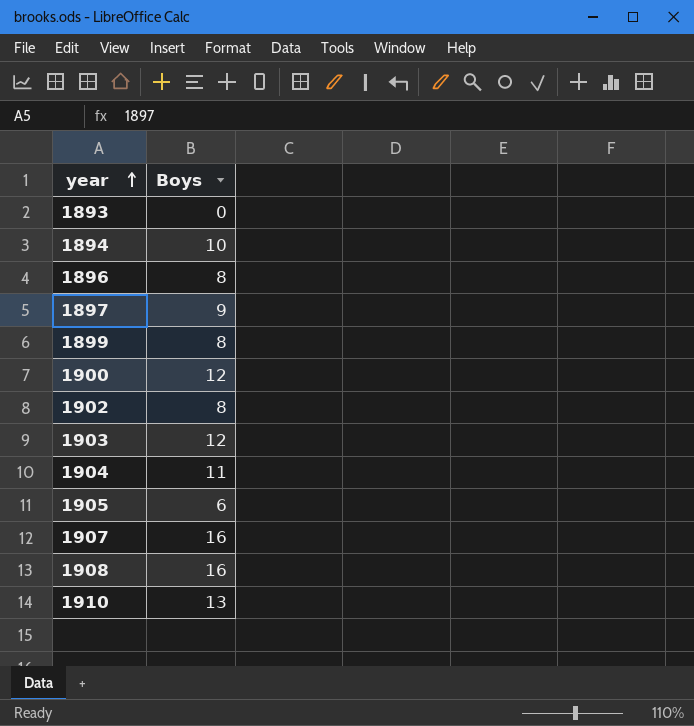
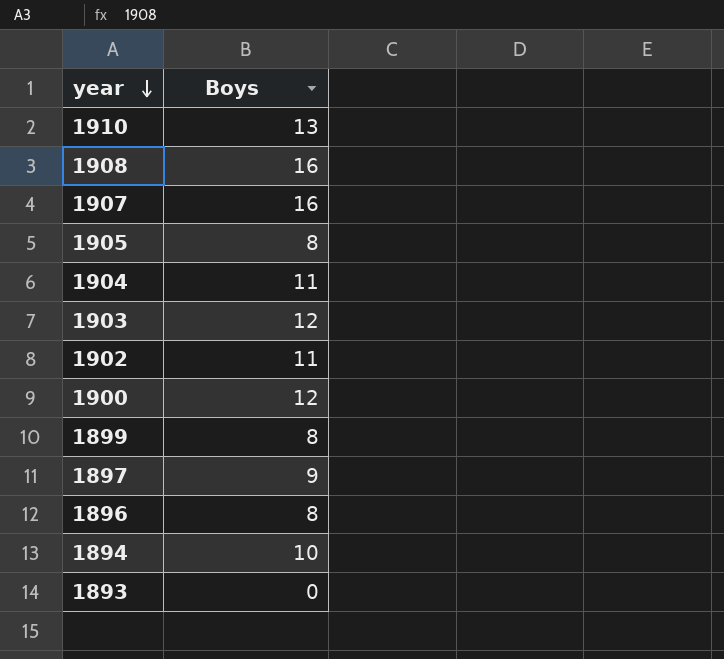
row order: year ascending -> year descending
1905 | Boys: 6 -> 8
1902 | Boys: 8 -> 11

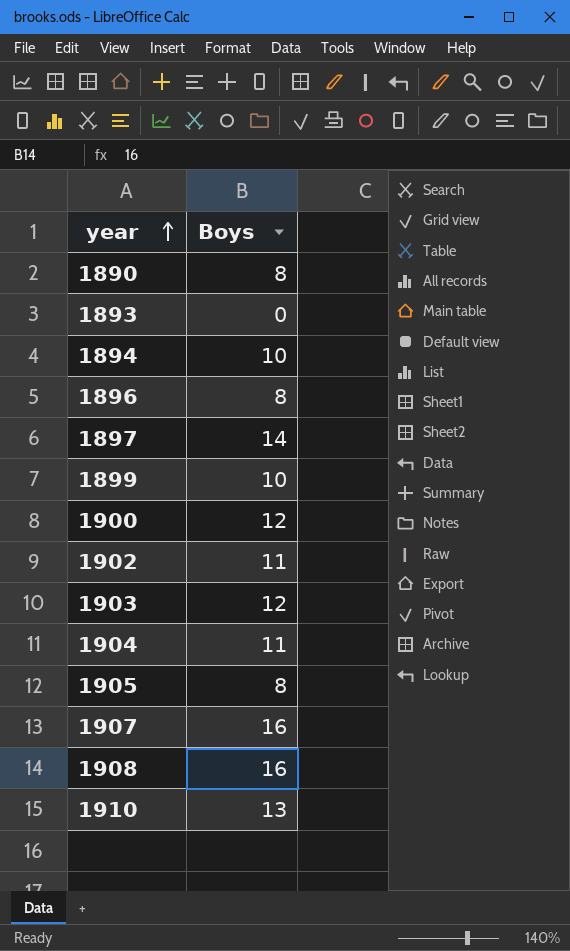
row order: year descending -> year ascending
row 1890: none -> 8
1897 | Boys: 9 -> 14
1899 | Boys: 8 -> 10

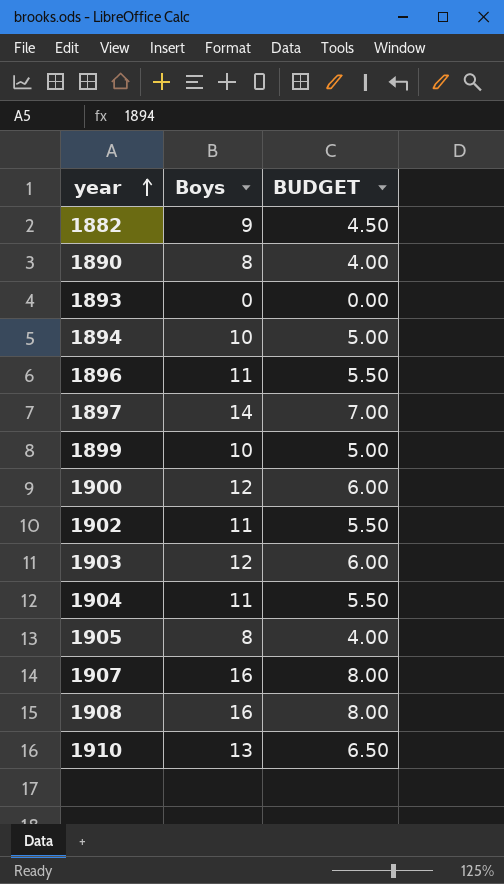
column BUDGET | formula: none -> [Boys] * 0.5
row 1882: none -> 9 | 4.50
1896 | Boys: 8 -> 11

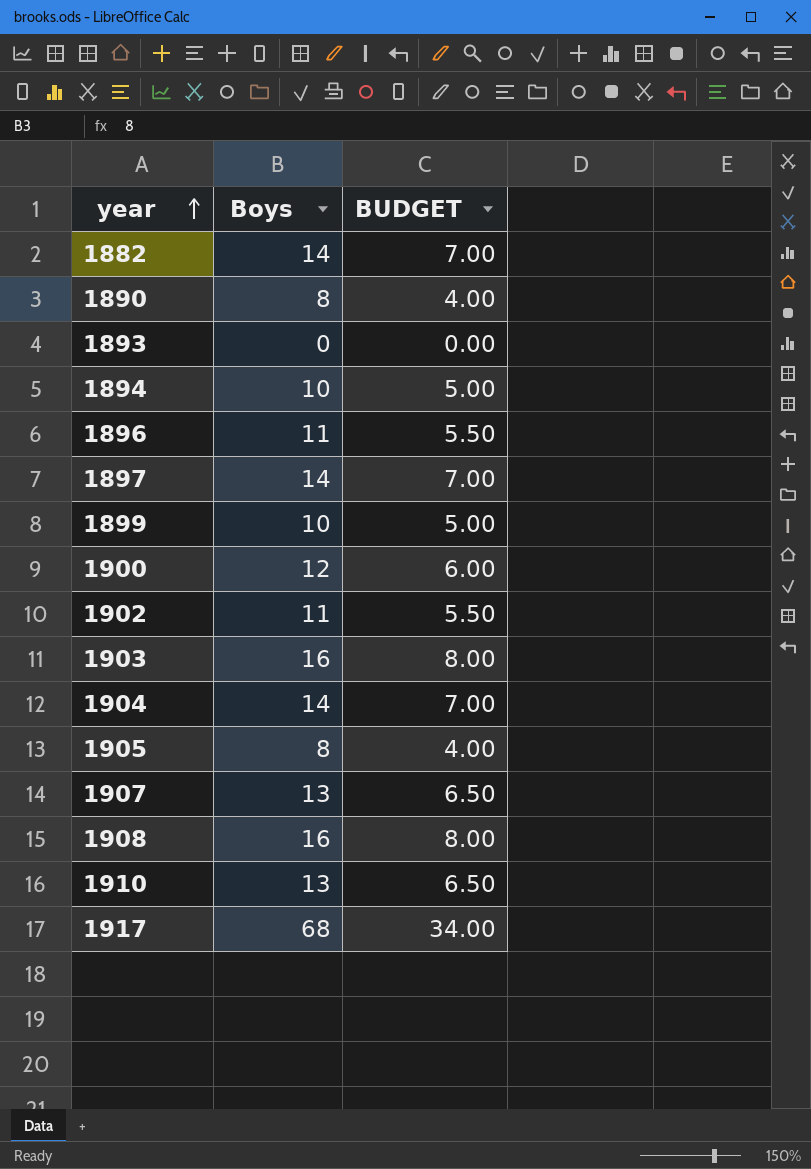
1882 | Boys: 9 -> 14
1882 | BUDGET: 4.50 -> 7.00
1903 | Boys: 12 -> 16
1903 | BUDGET: 6.00 -> 8.00
1904 | Boys: 11 -> 14
1904 | BUDGET: 5.50 -> 7.00
1907 | Boys: 16 -> 13
1907 | BUDGET: 8.00 -> 6.50
row 1917: none -> 68 | 34.00

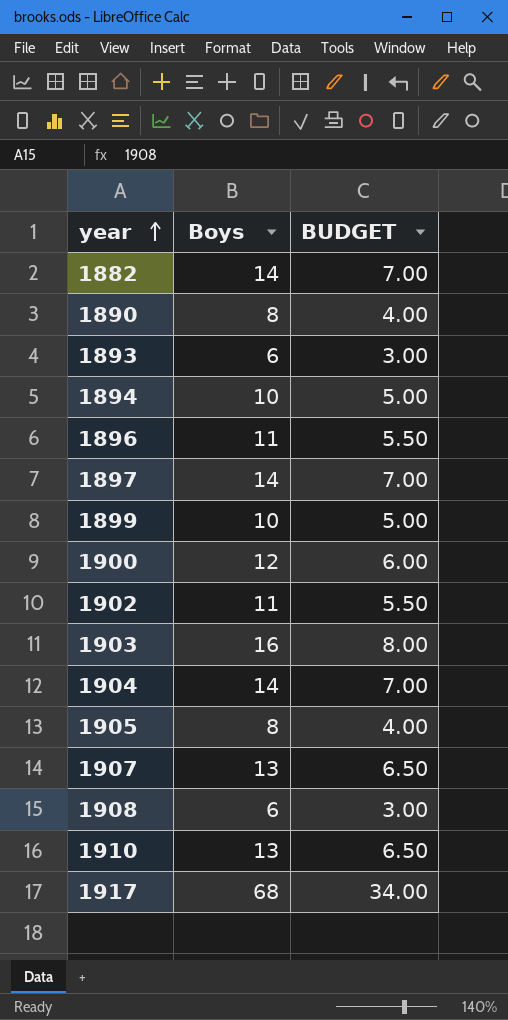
1893 | Boys: 0 -> 6
1893 | BUDGET: 0.00 -> 3.00
1908 | Boys: 16 -> 6
1908 | BUDGET: 8.00 -> 3.00

